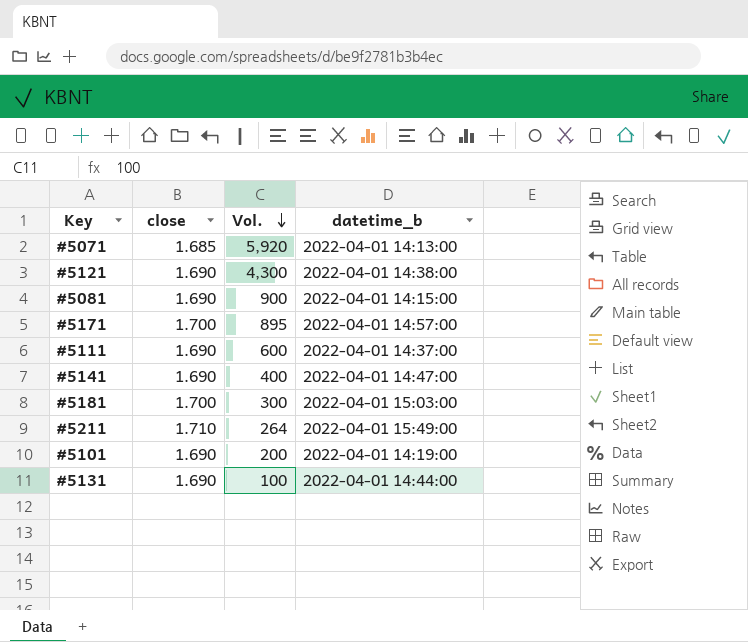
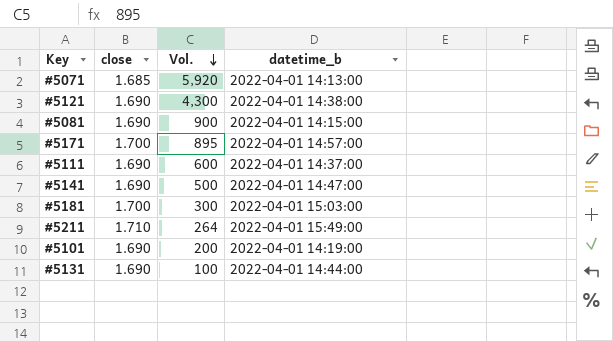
#5141 | Vol.: 400 -> 500

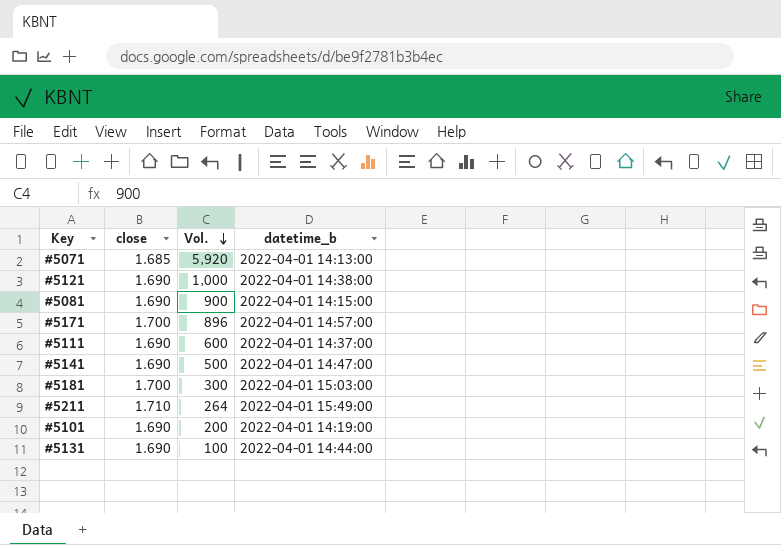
#5121 | Vol.: 4,300 -> 1,000
#5171 | Vol.: 895 -> 896

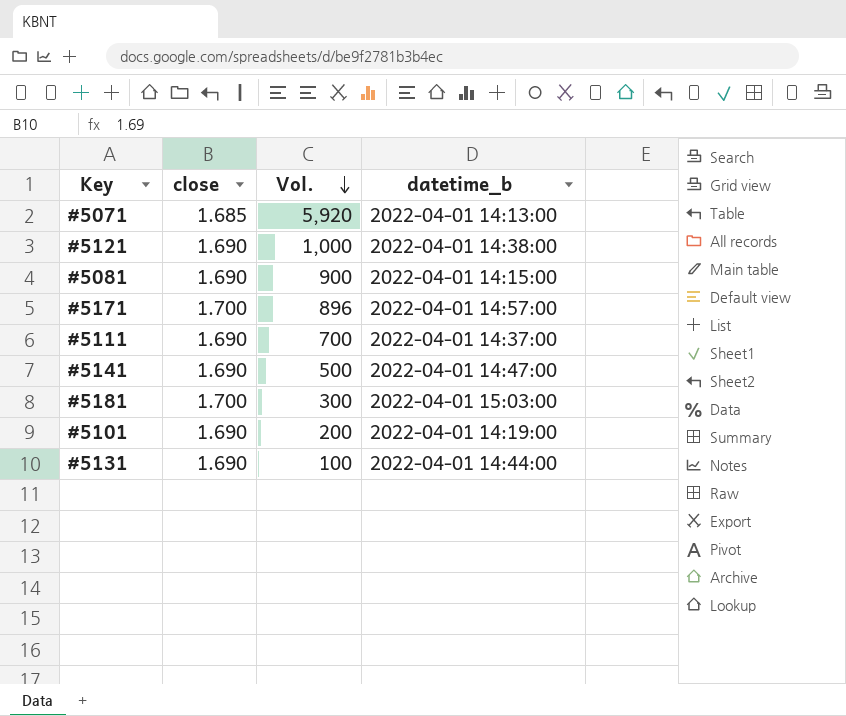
row #5211: 1.710 | 264 | 2022-04-01 15:49:00 -> none
#5111 | Vol.: 600 -> 700

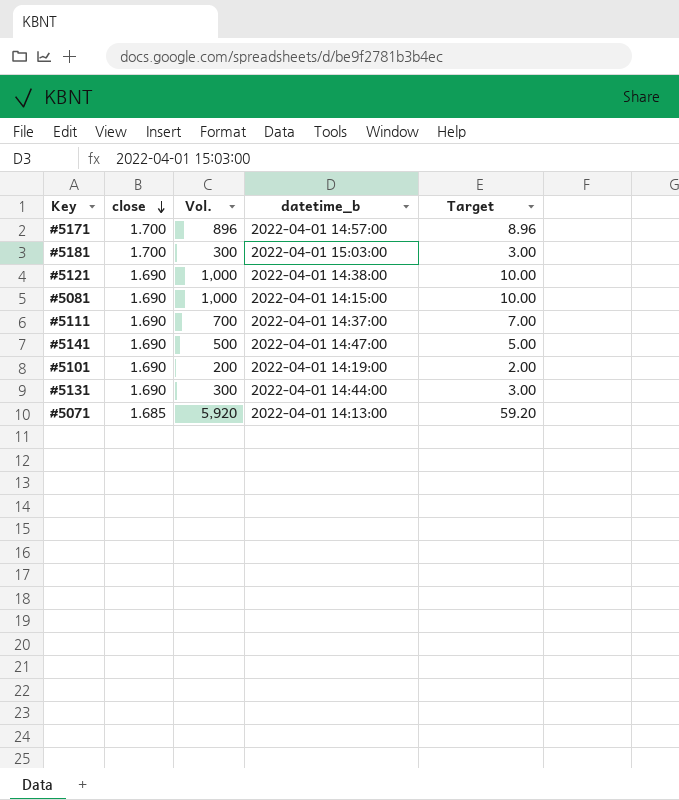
row order: Vol. descending -> close descending
column Target | formula: none -> [Vol.] * 0.01
#5081 | Vol.: 900 -> 1,000
#5131 | Vol.: 100 -> 300

